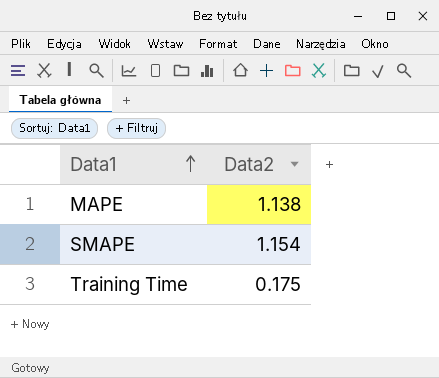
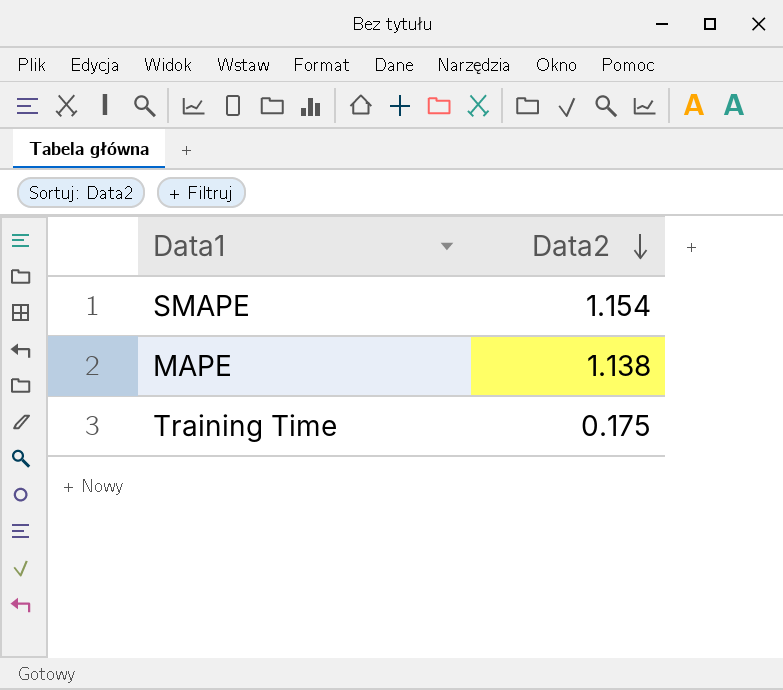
row order: Data1 ascending -> Data2 descending

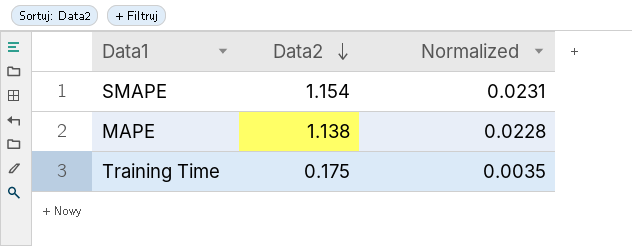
column Normalized | formula: none -> [Data2] * 0.02

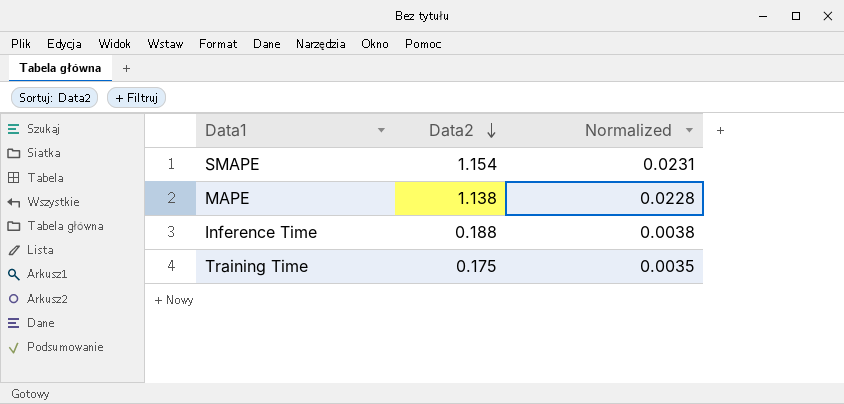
row Inference Time: none -> 0.188 | 0.0038

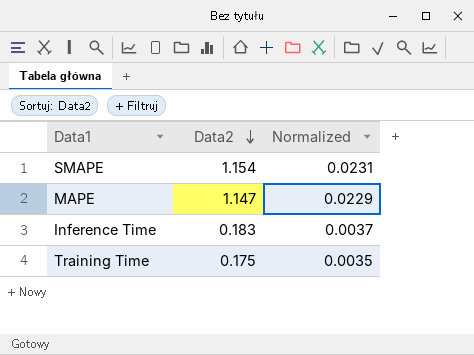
MAPE | Data2: 1.138 -> 1.147
MAPE | Normalized: 0.0228 -> 0.0229
Inference Time | Data2: 0.188 -> 0.183
Inference Time | Normalized: 0.0038 -> 0.0037

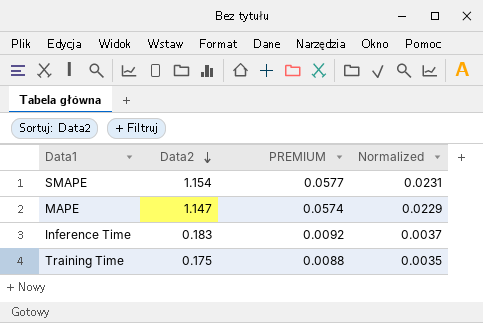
column PREMIUM | formula: none -> [Data2] * 0.05

